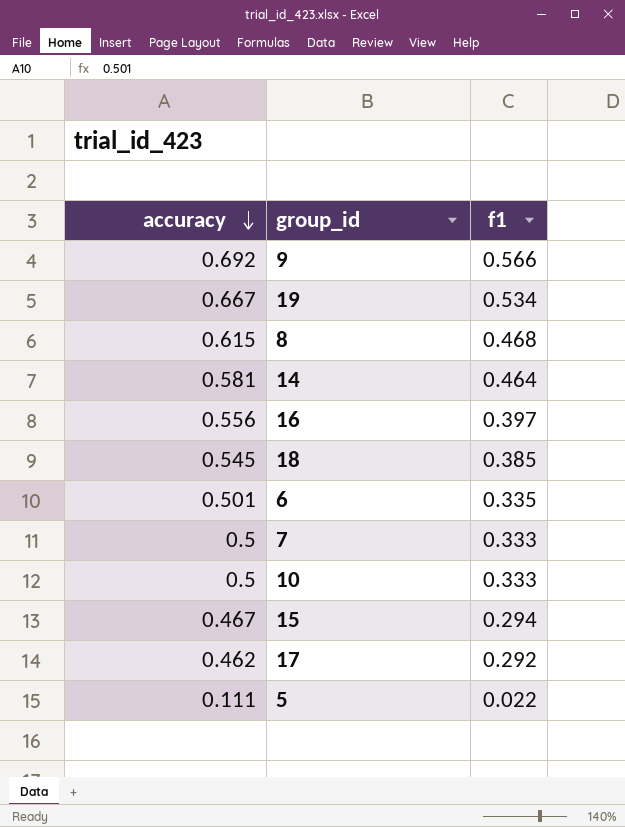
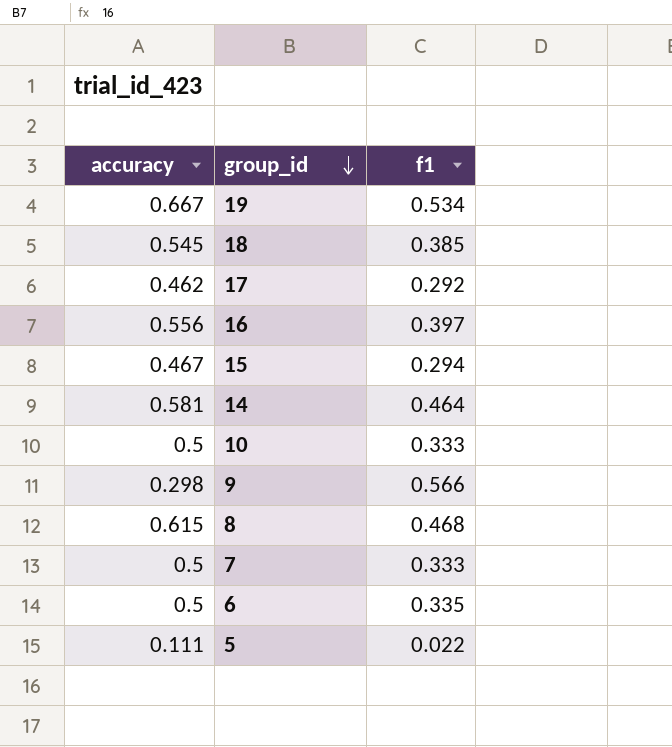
row order: accuracy descending -> group_id descending
9 | accuracy: 0.692 -> 0.298
6 | accuracy: 0.501 -> 0.5

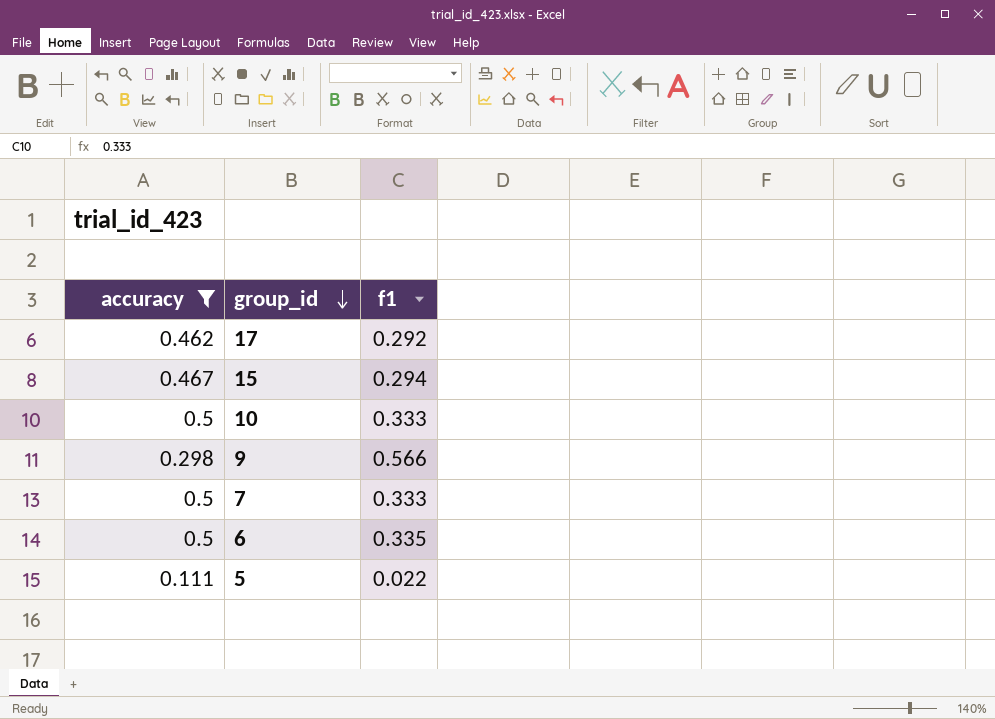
filter: none -> accuracy <= 0.5

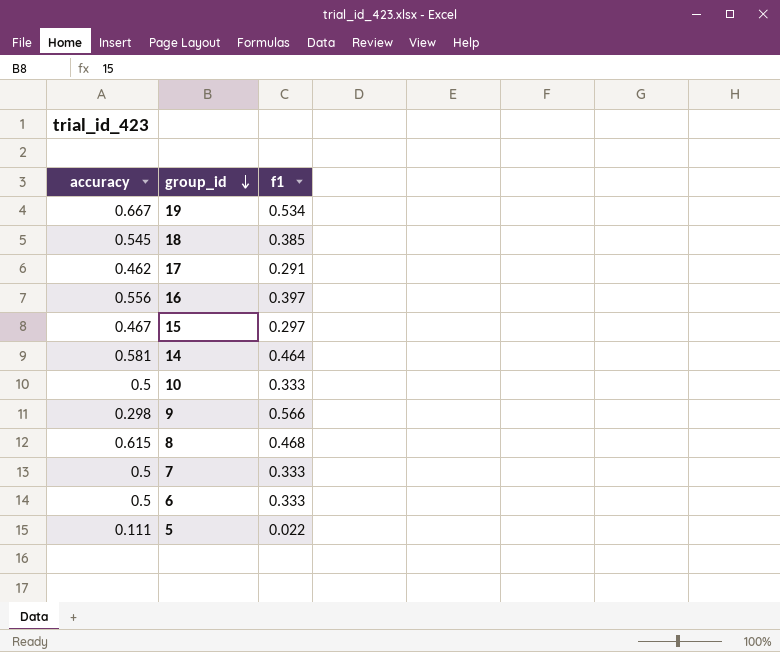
filter: accuracy <= 0.5 -> none
17 | f1: 0.292 -> 0.291
15 | f1: 0.294 -> 0.297
6 | f1: 0.335 -> 0.333

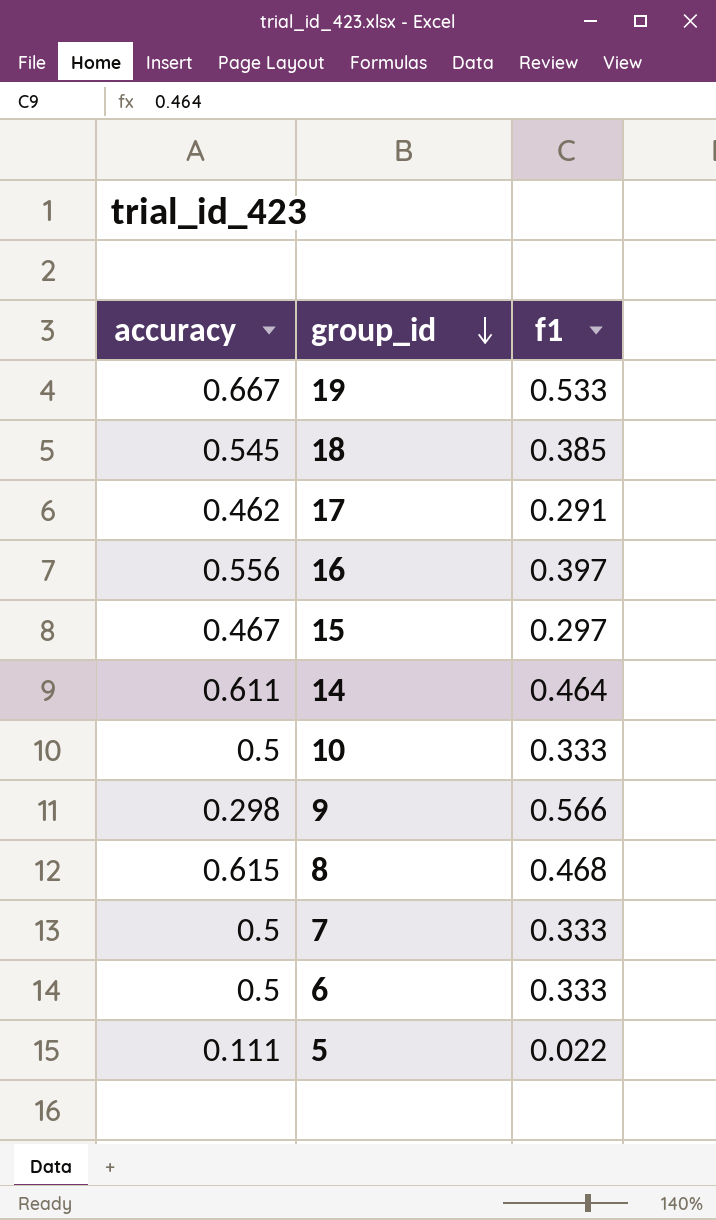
19 | f1: 0.534 -> 0.533
14 | accuracy: 0.581 -> 0.611

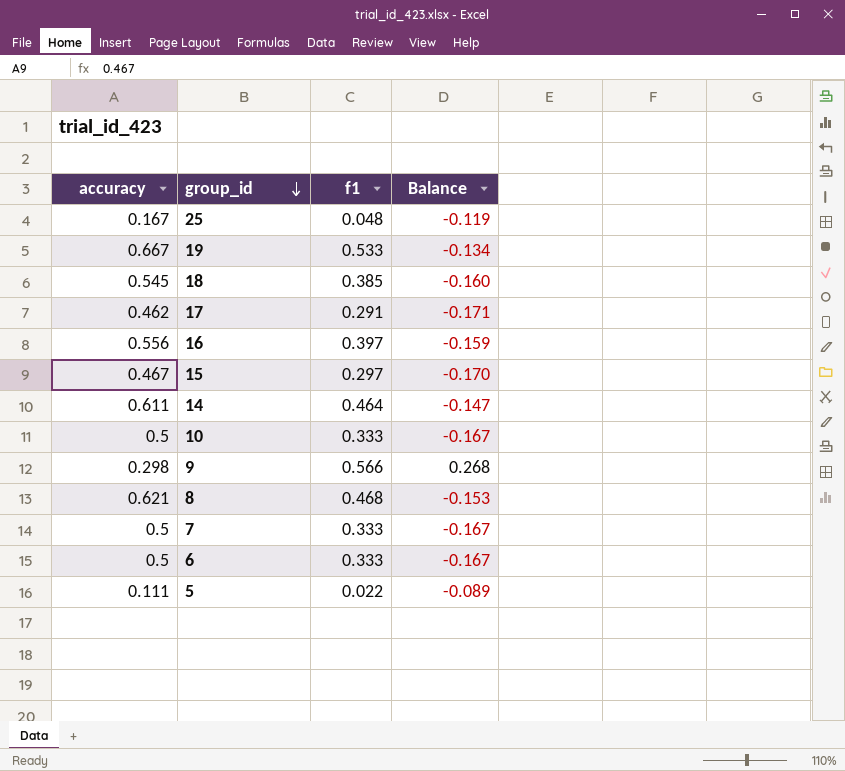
column Balance | formula: none -> [f1] - [accuracy]
row 25: none -> 0.167 | 0.048 | -0.119
8 | accuracy: 0.615 -> 0.621

